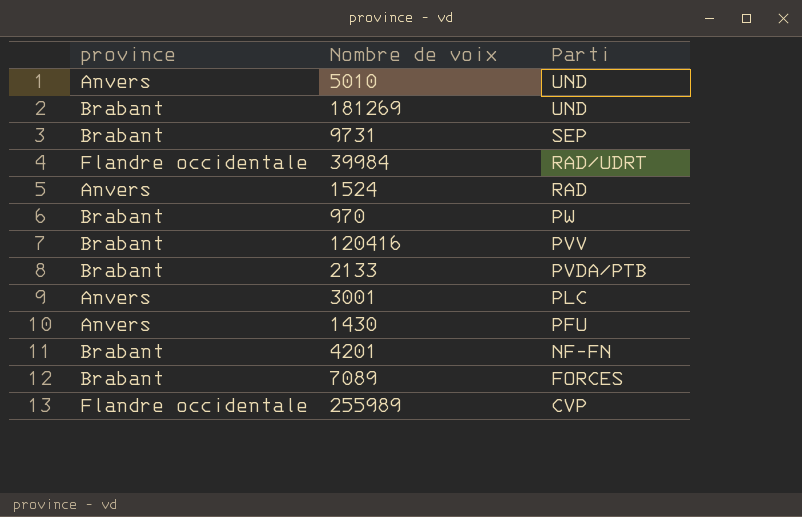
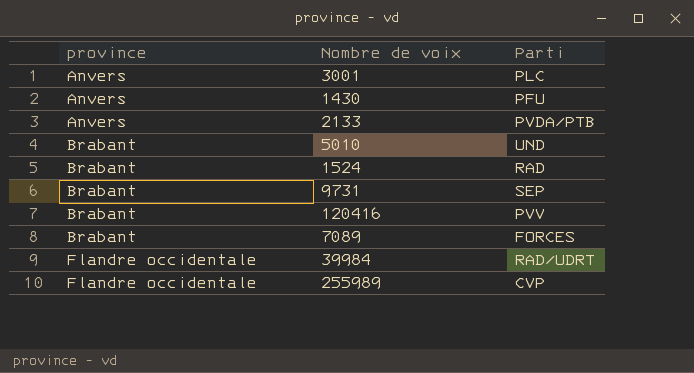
row order: Parti descending -> province ascending
row 181269: Brabant | UND -> none
row 970: Brabant | PW -> none
row 4201: Brabant | NF-FN -> none
2133 | province: Brabant -> Anvers
5010 | province: Anvers -> Brabant
1524 | province: Anvers -> Brabant

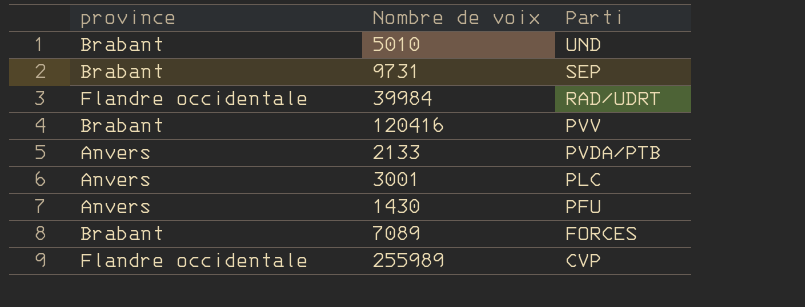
row order: province ascending -> Parti descending
row 1524: Brabant | RAD -> none

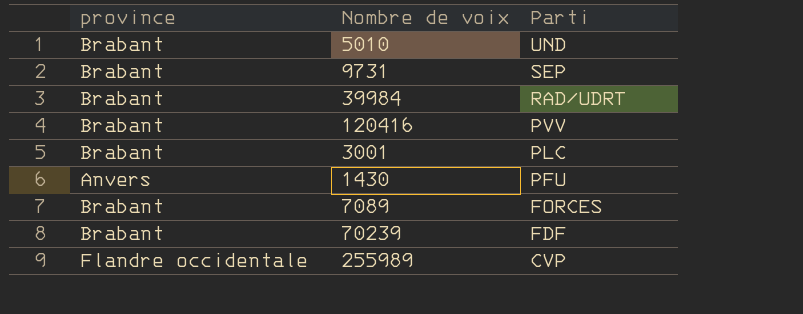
row 2133: Anvers | PVDA/PTB -> none
39984 | province: Flandre occidentale -> Brabant
3001 | province: Anvers -> Brabant
row 70239: none -> Brabant | FDF

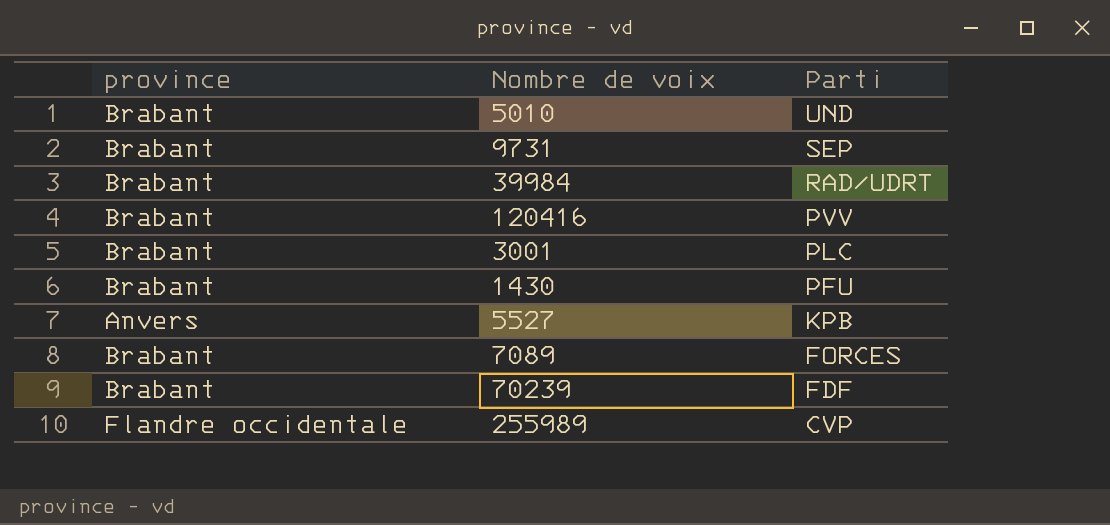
1430 | province: Anvers -> Brabant
row 5527: none -> Anvers | KPB

